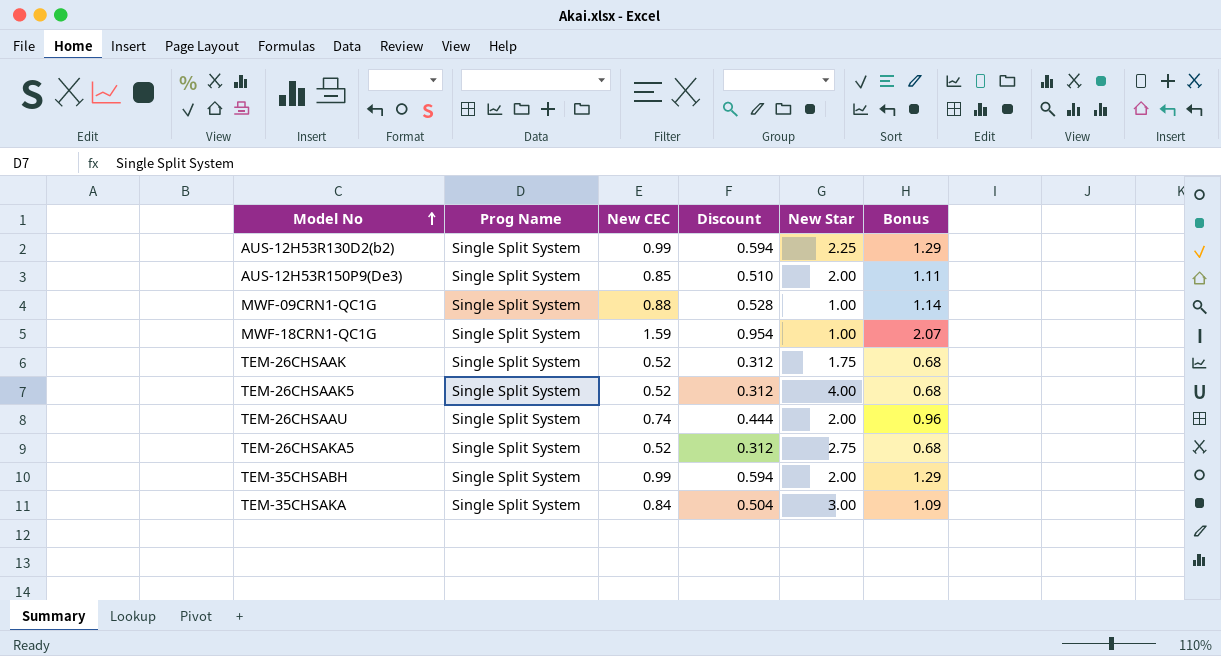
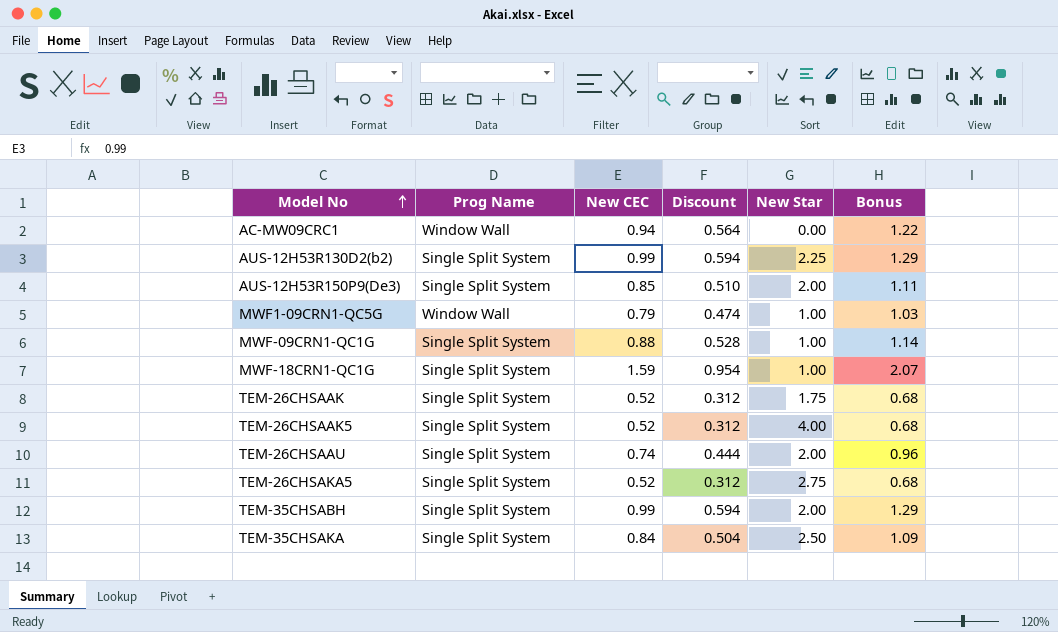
row AC-MW09CRC1: none -> Window Wall | 0.94 | 0.564 | 0.00 | 1.22
row MWF1-09CRN1-QC5G: none -> Window Wall | 0.79 | 0.474 | 1.00 | 1.03
TEM-35CHSAKA | New Star: 3.00 -> 2.50

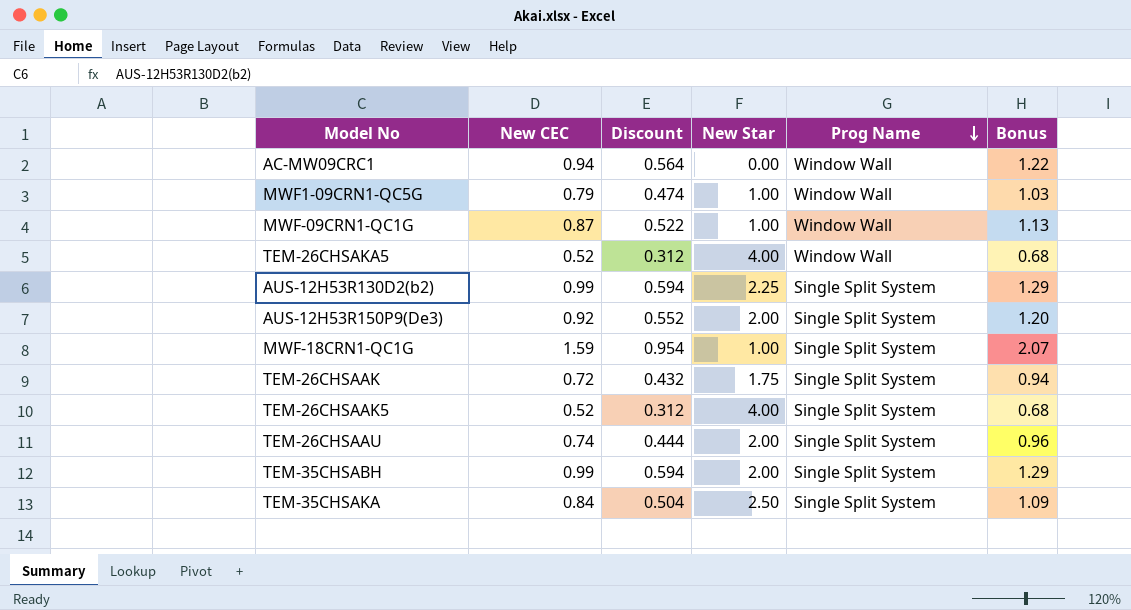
row order: Model No ascending -> Prog Name descending
column Prog Name | position: 2 -> 5
MWF-09CRN1-QC1G | New CEC: 0.88 -> 0.87
MWF-09CRN1-QC1G | Discount: 0.528 -> 0.522
MWF-09CRN1-QC1G | Prog Name: Single Split System -> Window Wall
MWF-09CRN1-QC1G | Bonus: 1.14 -> 1.13
TEM-26CHSAKA5 | New Star: 2.75 -> 4.00
TEM-26CHSAKA5 | Prog Name: Single Split System -> Window Wall
AUS-12H53R150P9(De3) | New CEC: 0.85 -> 0.92
AUS-12H53R150P9(De3) | Discount: 0.510 -> 0.552
AUS-12H53R150P9(De3) | Bonus: 1.11 -> 1.20
TEM-26CHSAAK | New CEC: 0.52 -> 0.72
TEM-26CHSAAK | Discount: 0.312 -> 0.432
TEM-26CHSAAK | Bonus: 0.68 -> 0.94

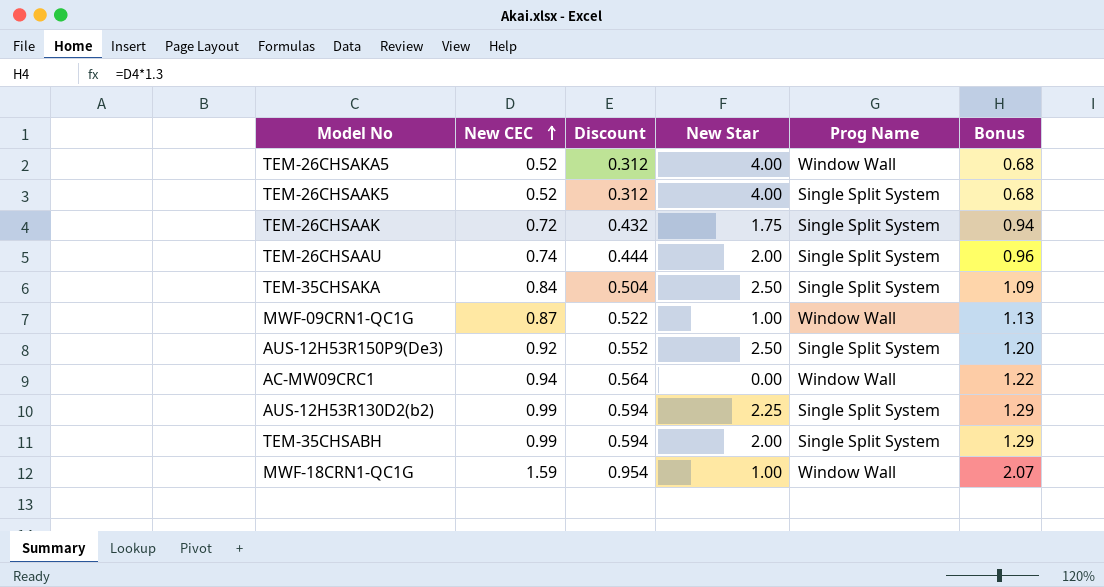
row order: Prog Name descending -> New CEC ascending
row MWF1-09CRN1-QC5G: 0.79 | 0.474 | 1.00 | Window Wall | 1.03 -> none
AUS-12H53R150P9(De3) | New Star: 2.00 -> 2.50
MWF-18CRN1-QC1G | Prog Name: Single Split System -> Window Wall

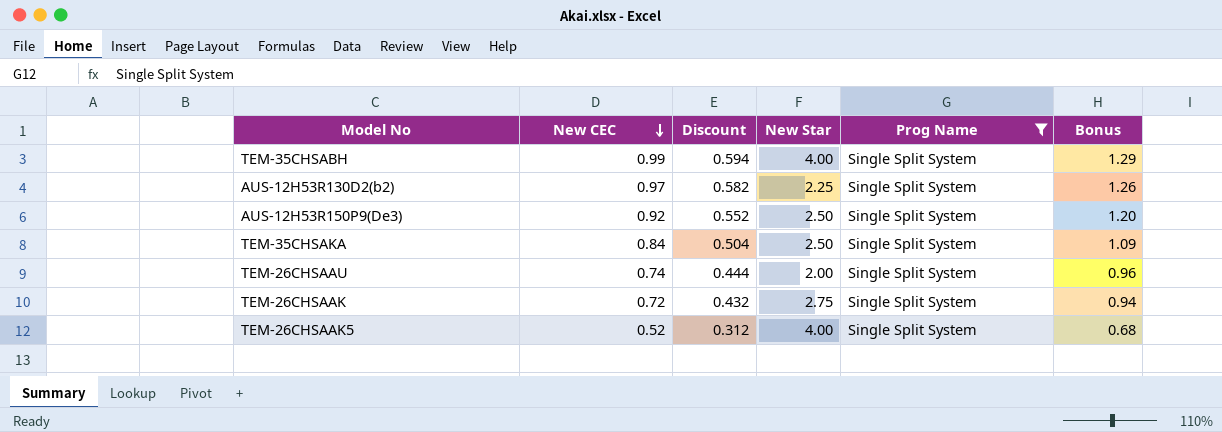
filter: none -> Prog Name = Single Split System
row order: New CEC ascending -> New CEC descending
TEM-35CHSABH | New Star: 2.00 -> 4.00
AUS-12H53R130D2(b2) | New CEC: 0.99 -> 0.97
AUS-12H53R130D2(b2) | Discount: 0.594 -> 0.582
AUS-12H53R130D2(b2) | Bonus: 1.29 -> 1.26
TEM-26CHSAAK | New Star: 1.75 -> 2.75

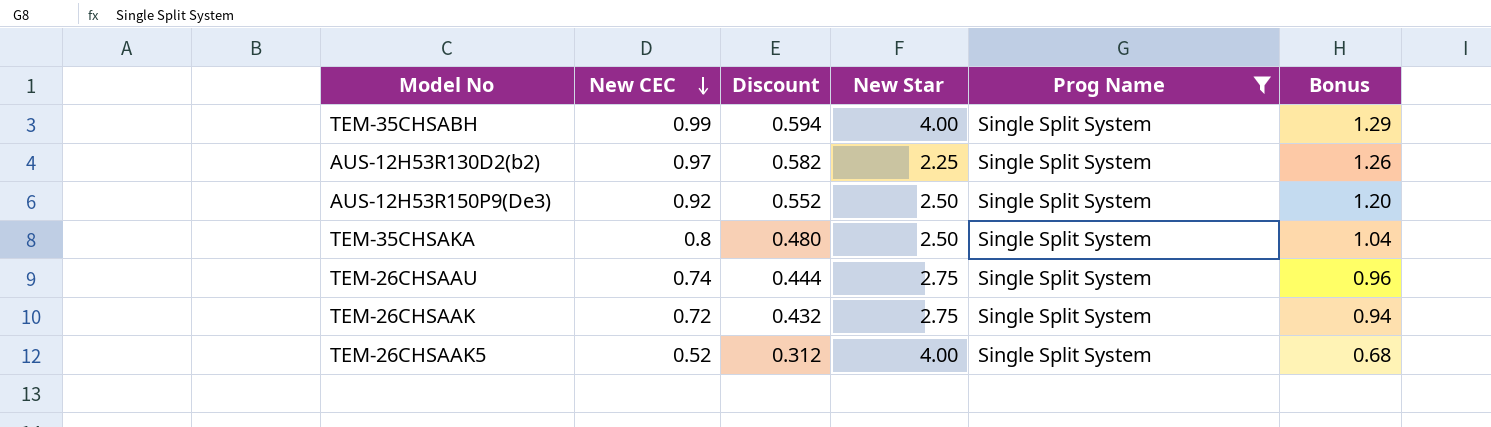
TEM-35CHSAKA | New CEC: 0.84 -> 0.8
TEM-35CHSAKA | Discount: 0.504 -> 0.480
TEM-35CHSAKA | Bonus: 1.09 -> 1.04
TEM-26CHSAAU | New Star: 2.00 -> 2.75

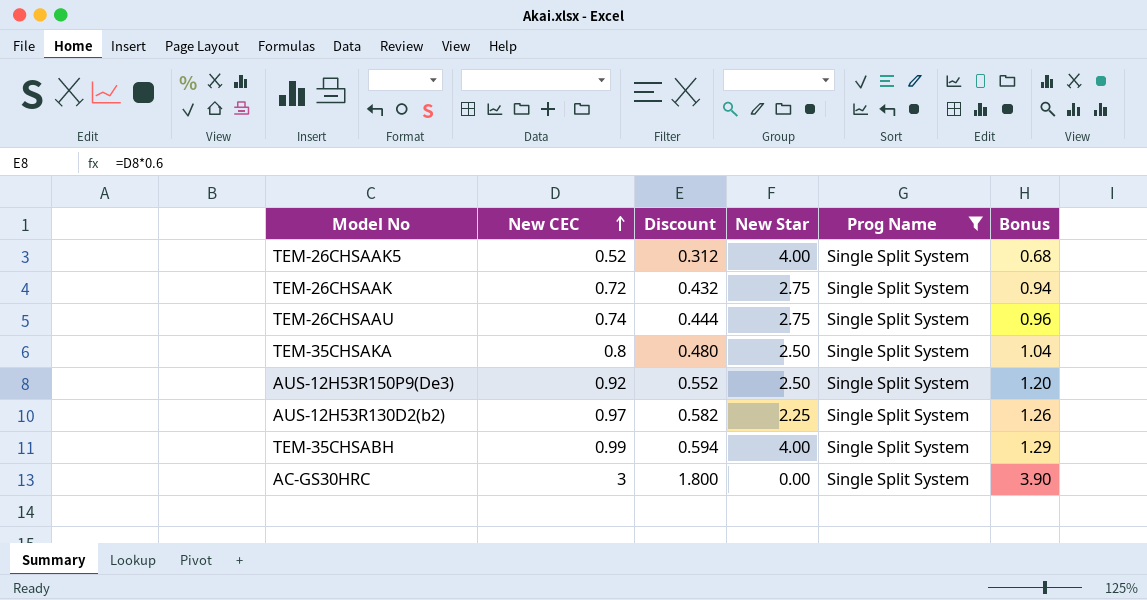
row order: New CEC descending -> New CEC ascending
row AC-GS30HRC: none -> 3 | 1.800 | 0.00 | Single Split System | 3.90

